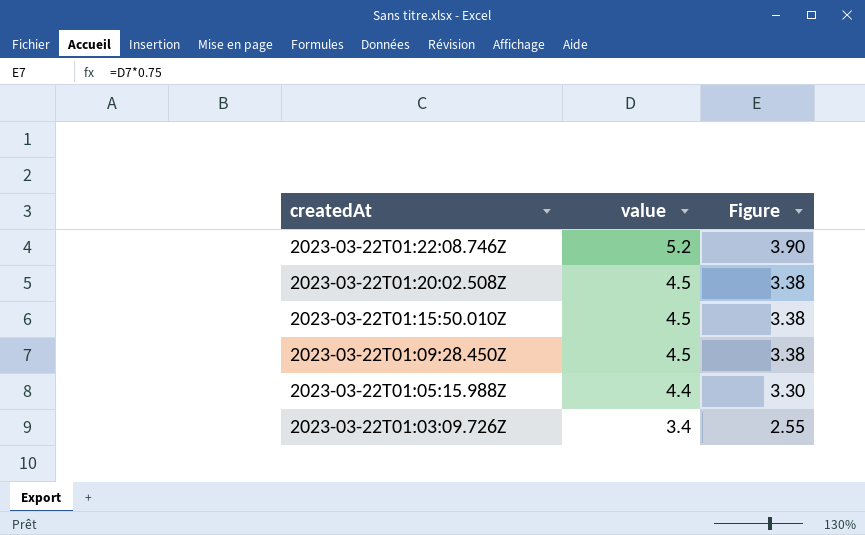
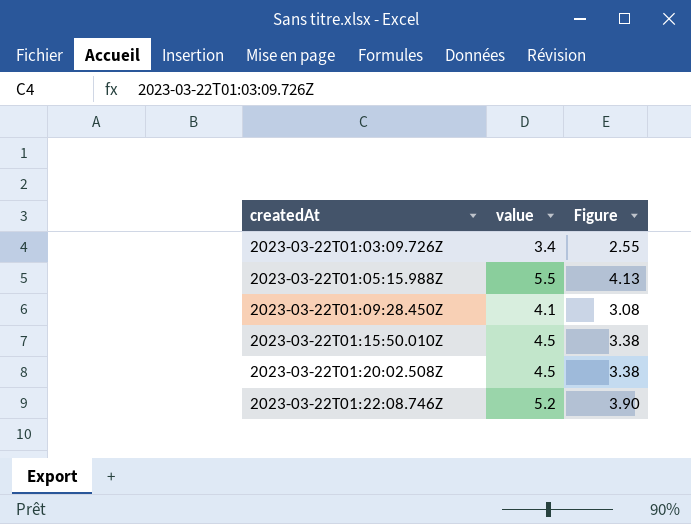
row order: createdAt descending -> createdAt ascending
2023-03-22T01:05:15.988Z | value: 4.4 -> 5.5
2023-03-22T01:05:15.988Z | Figure: 3.30 -> 4.13
2023-03-22T01:09:28.450Z | value: 4.5 -> 4.1
2023-03-22T01:09:28.450Z | Figure: 3.38 -> 3.08

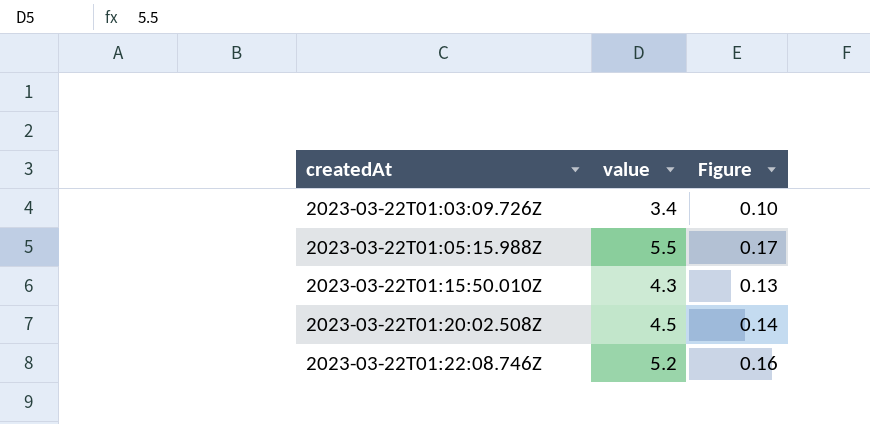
column Figure | formula: [value] * 0.75 -> [value] * 0.03
row 2023-03-22T01:09:28.450Z: 4.1 | 3.08 -> none
2023-03-22T01:15:50.010Z | value: 4.5 -> 4.3

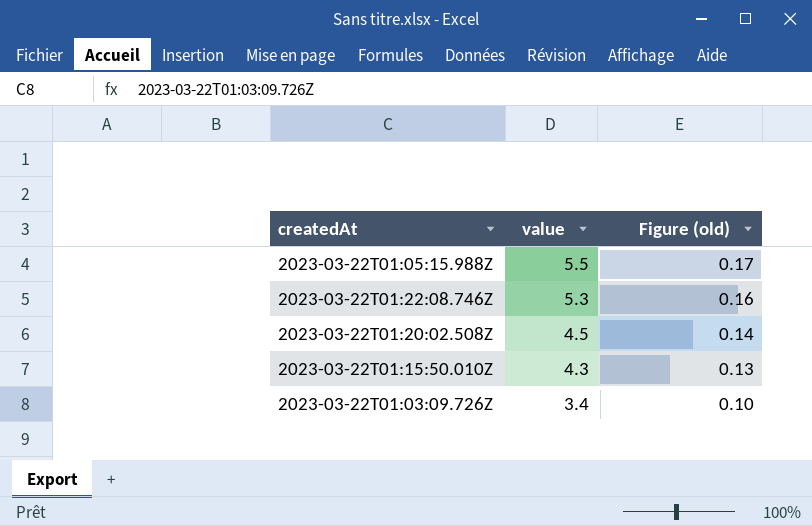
row order: createdAt ascending -> value descending
column name: Figure -> Figure (old)
2023-03-22T01:22:08.746Z | value: 5.2 -> 5.3

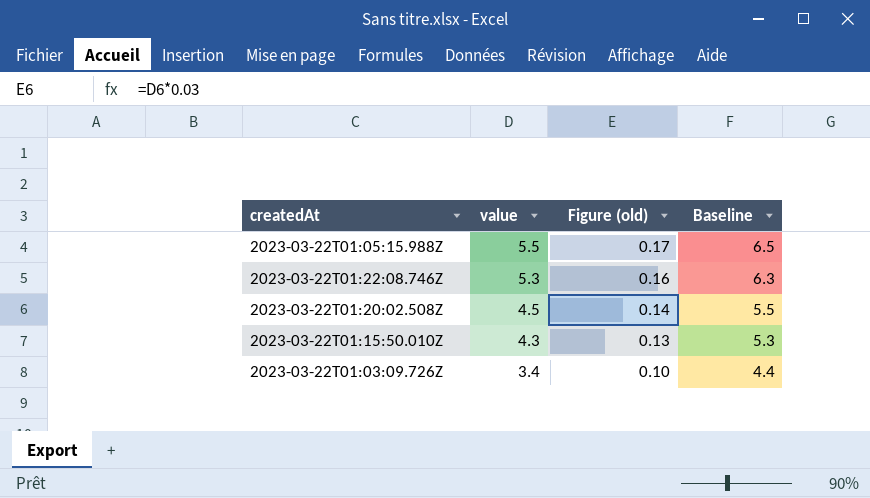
column Baseline | formula: none -> [value] + 1

